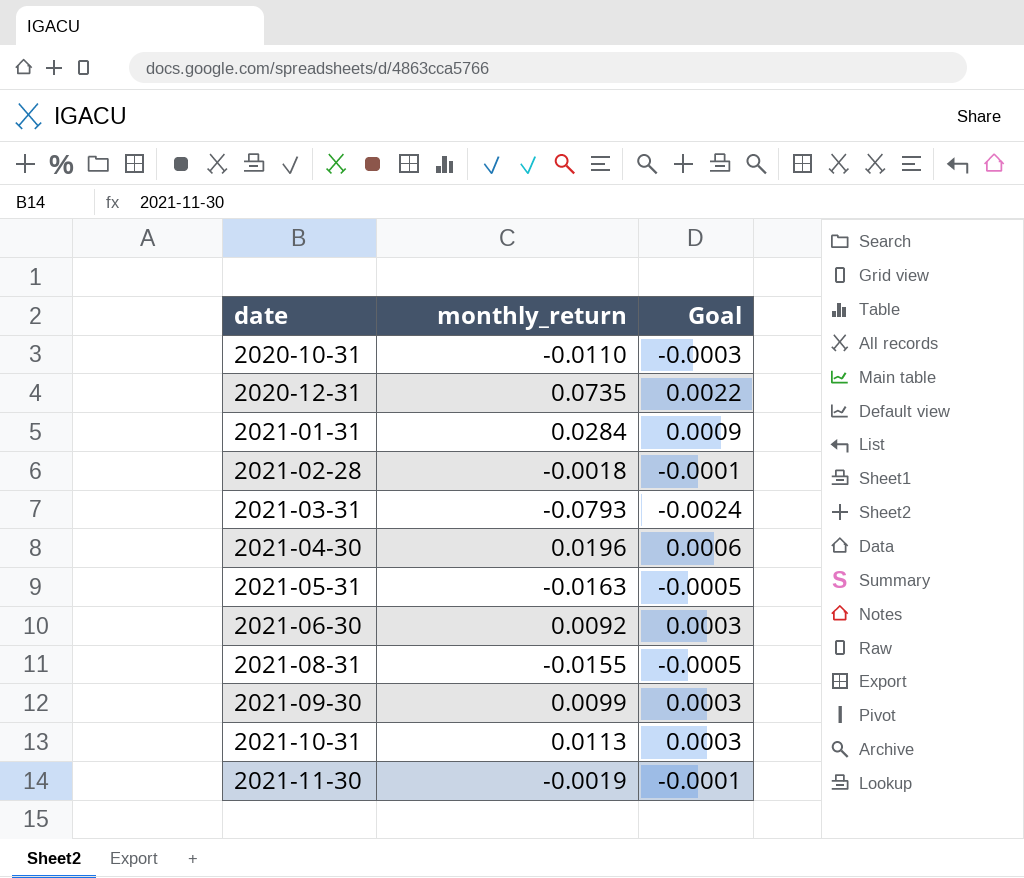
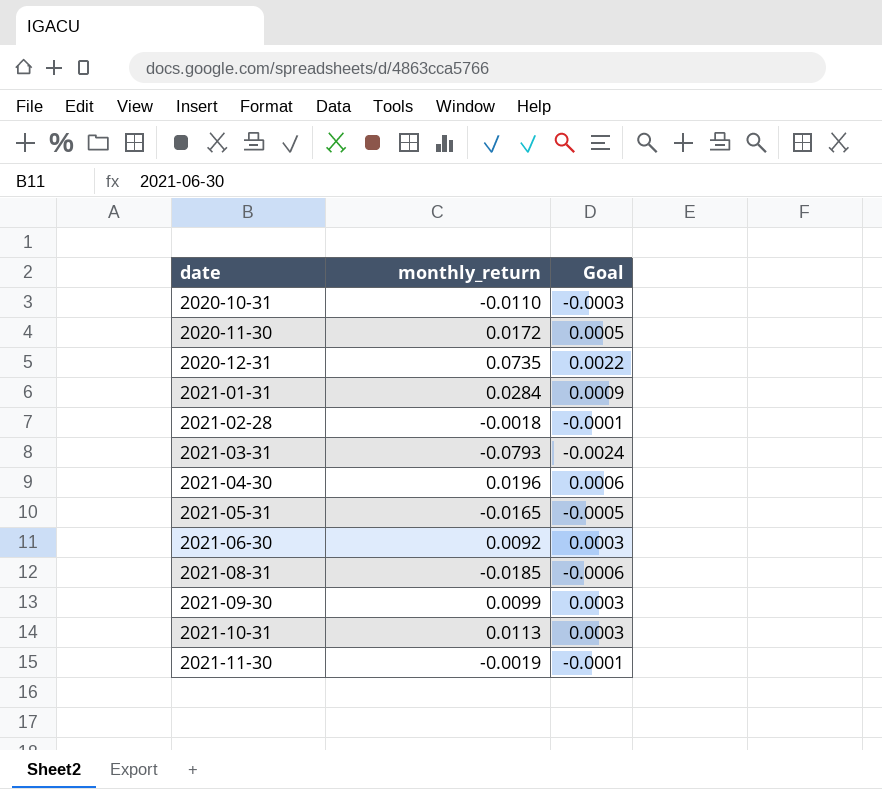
row 2020-11-30: none -> 0.0172 | 0.0005
2021-05-31 | monthly_return: -0.0163 -> -0.0165
2021-08-31 | monthly_return: -0.0155 -> -0.0185
2021-08-31 | Goal: -0.0005 -> -0.0006

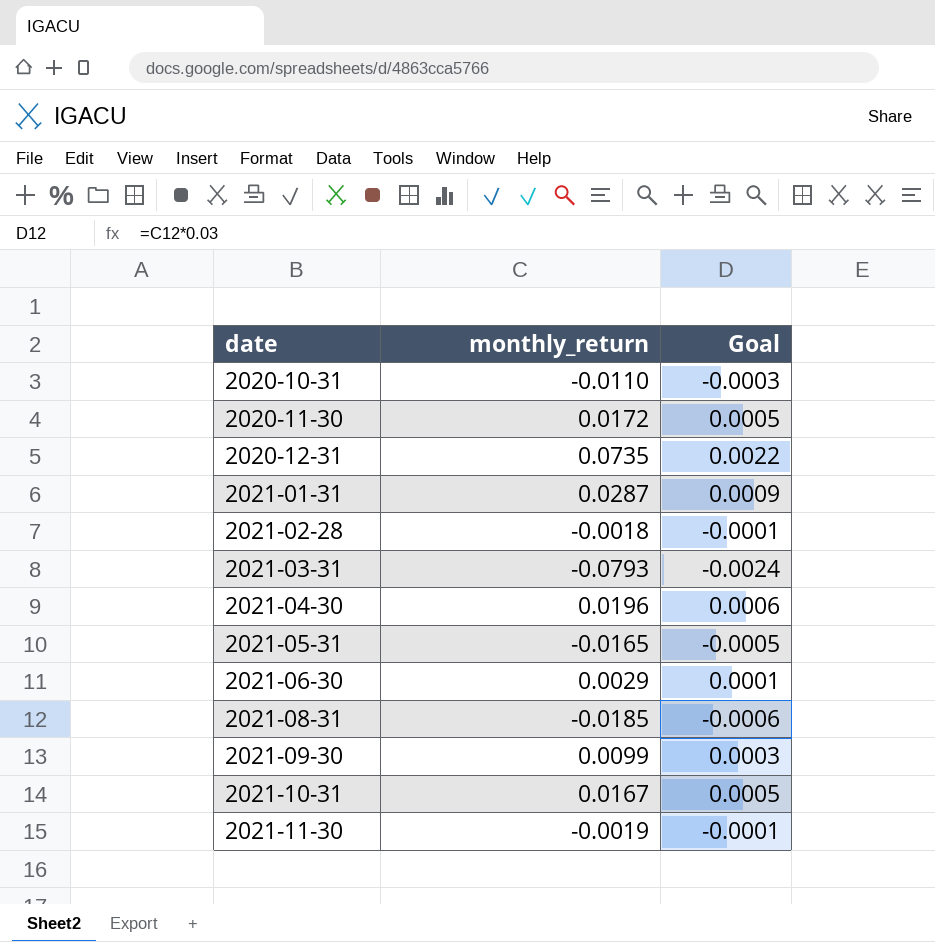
2021-01-31 | monthly_return: 0.0284 -> 0.0287
2021-06-30 | monthly_return: 0.0092 -> 0.0029
2021-06-30 | Goal: 0.0003 -> 0.0001
2021-10-31 | monthly_return: 0.0113 -> 0.0167
2021-10-31 | Goal: 0.0003 -> 0.0005

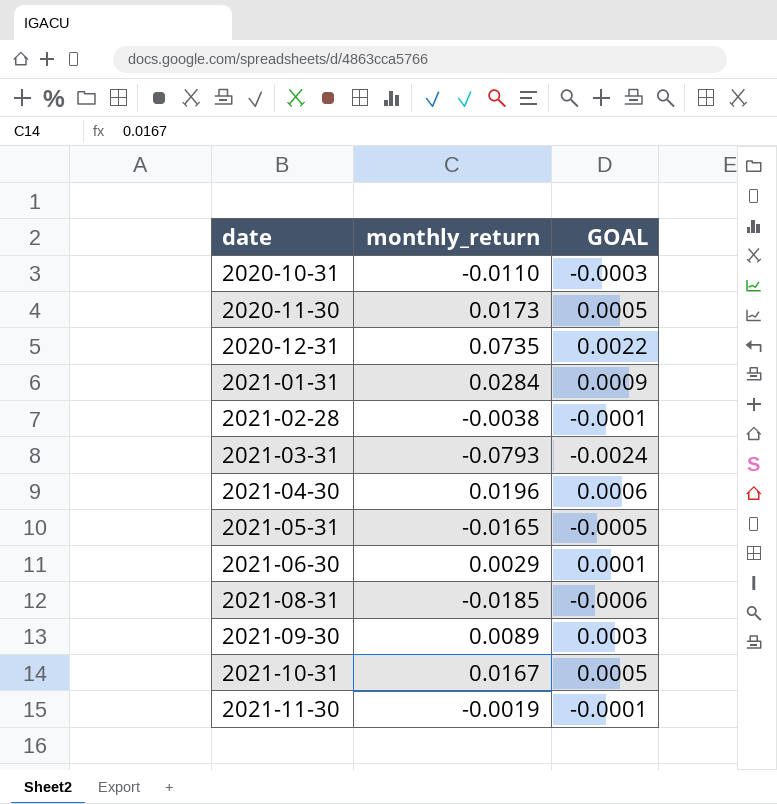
column name: Goal -> GOAL
2020-11-30 | monthly_return: 0.0172 -> 0.0173
2021-01-31 | monthly_return: 0.0287 -> 0.0284
2021-02-28 | monthly_return: -0.0018 -> -0.0038
2021-09-30 | monthly_return: 0.0099 -> 0.0089

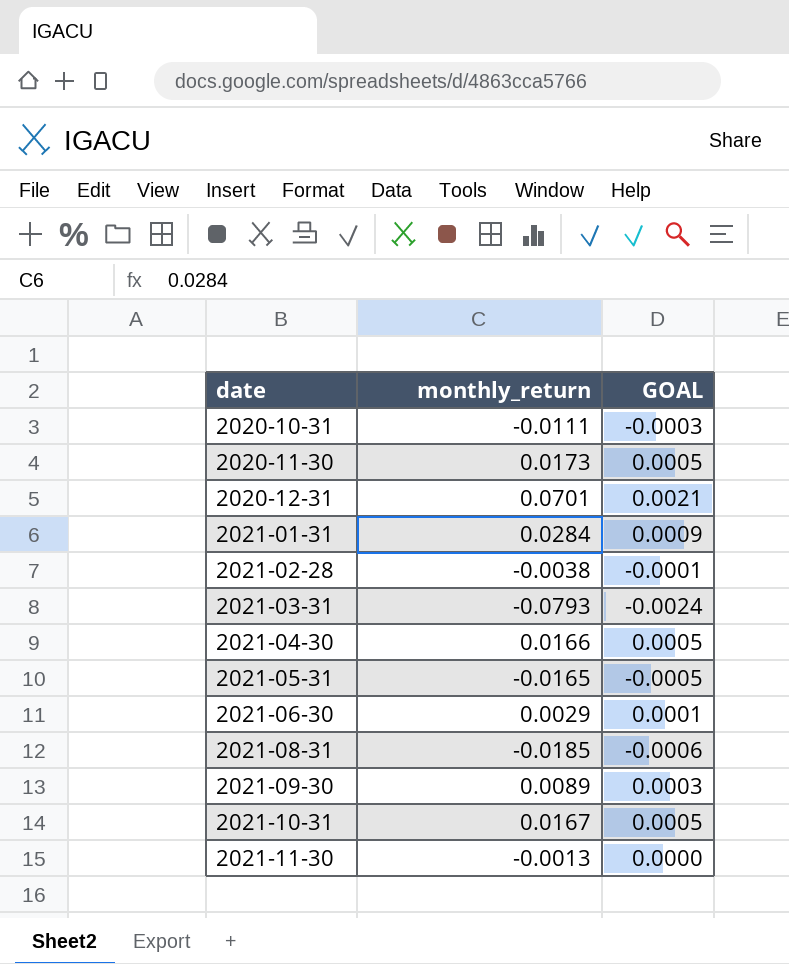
2020-10-31 | monthly_return: -0.0110 -> -0.0111
2020-12-31 | monthly_return: 0.0735 -> 0.0701
2020-12-31 | GOAL: 0.0022 -> 0.0021
2021-04-30 | monthly_return: 0.0196 -> 0.0166
2021-04-30 | GOAL: 0.0006 -> 0.0005
2021-11-30 | monthly_return: -0.0019 -> -0.0013
2021-11-30 | GOAL: -0.0001 -> 0.0000

